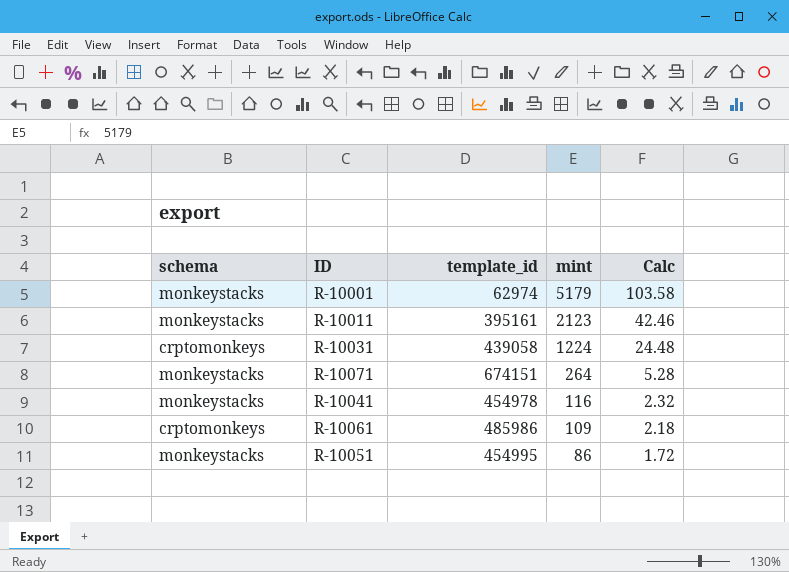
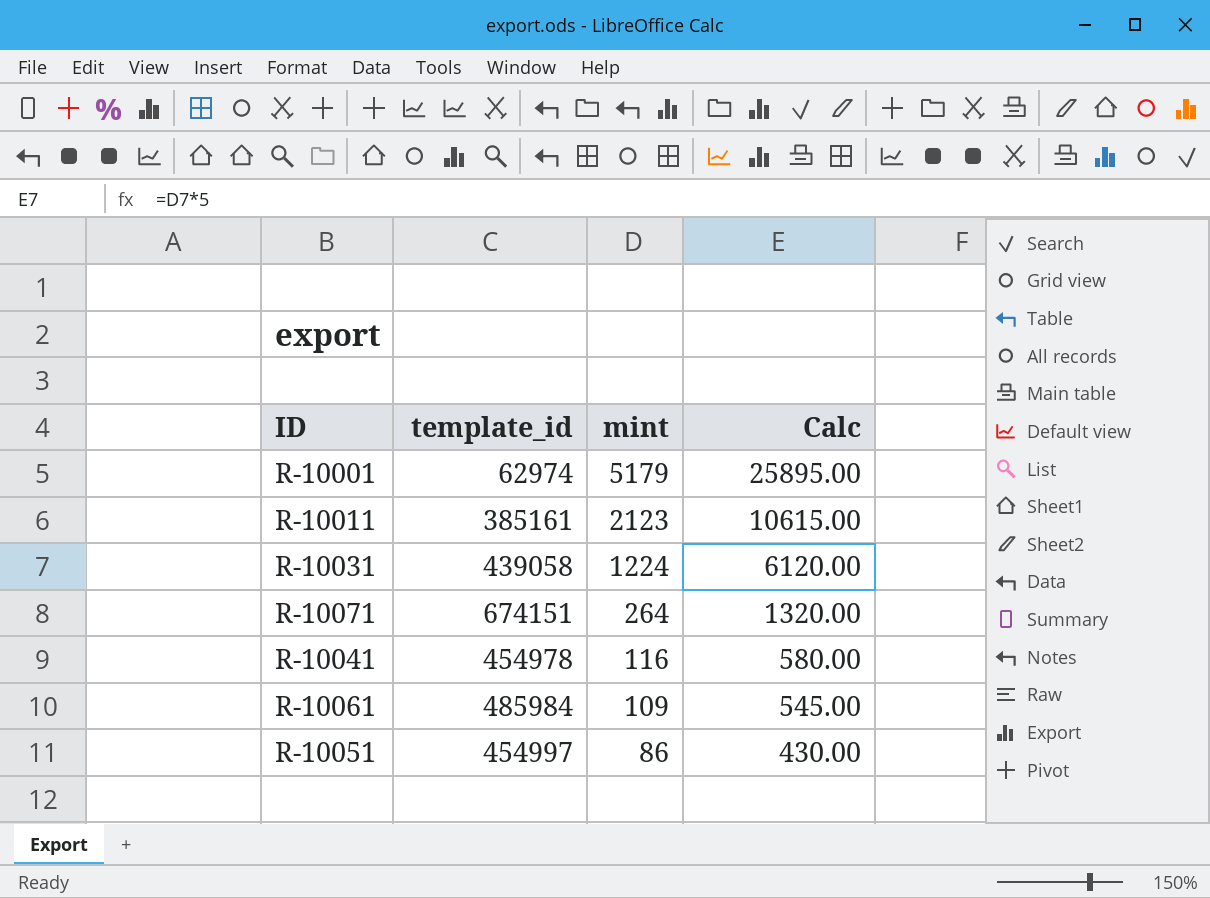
column schema | position: 1 -> none
column Calc | formula: [mint] * 0.02 -> [mint] * 5
R-10011 | template_id: 395161 -> 385161
R-10061 | template_id: 485986 -> 485984
R-10051 | template_id: 454995 -> 454997

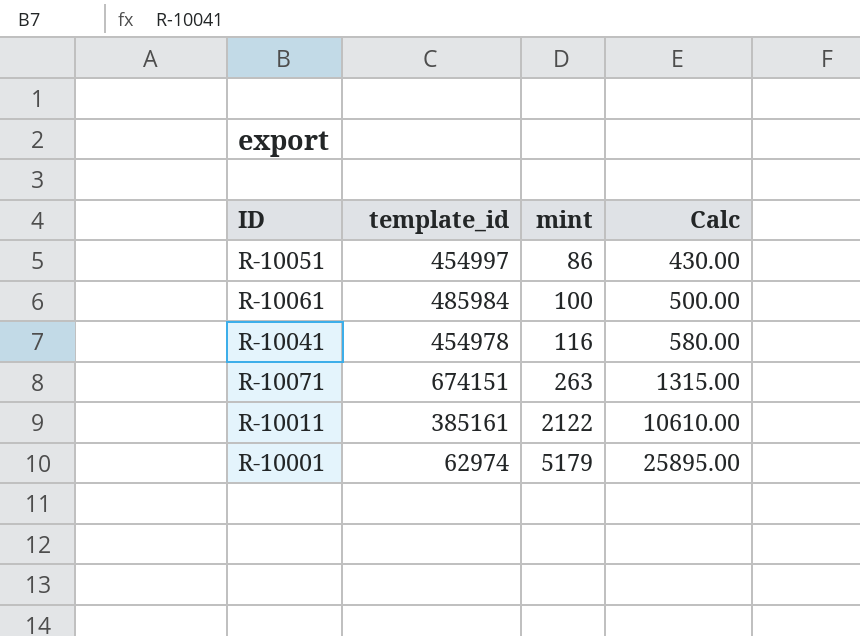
row order: mint descending -> mint ascending
row R-10031: 439058 | 1224 | 6120.00 -> none
R-10061 | mint: 109 -> 100
R-10061 | Calc: 545.00 -> 500.00
R-10071 | mint: 264 -> 263
R-10071 | Calc: 1320.00 -> 1315.00
R-10011 | mint: 2123 -> 2122
R-10011 | Calc: 10615.00 -> 10610.00

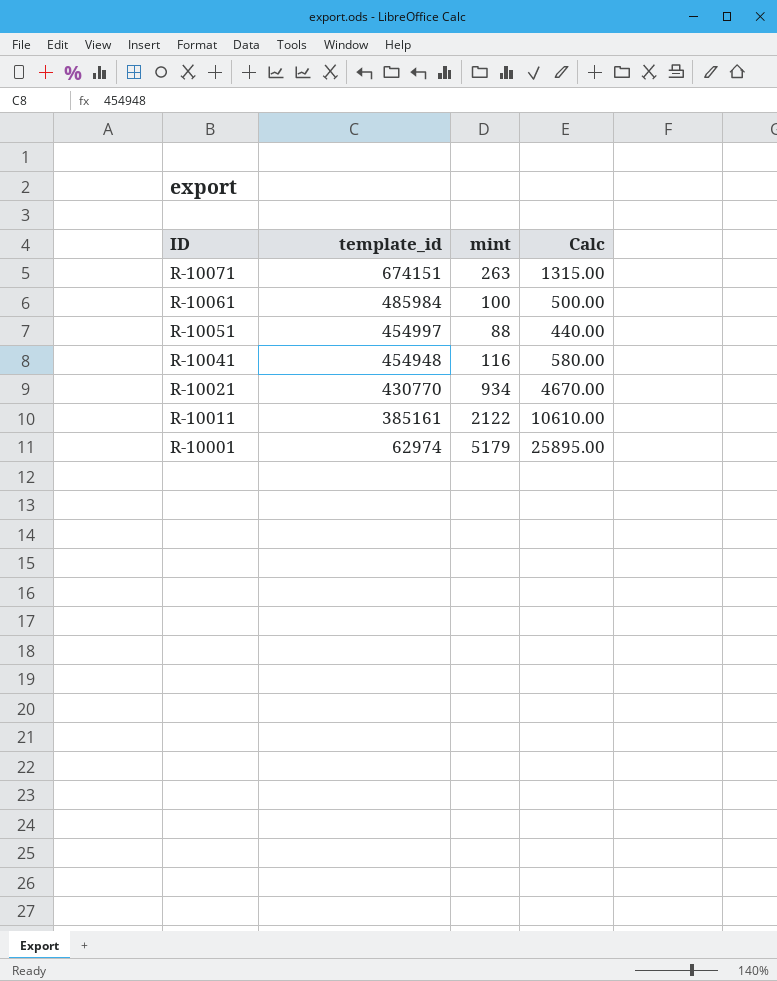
row order: mint ascending -> ID descending
R-10051 | mint: 86 -> 88
R-10051 | Calc: 430.00 -> 440.00
R-10041 | template_id: 454978 -> 454948
row R-10021: none -> 430770 | 934 | 4670.00

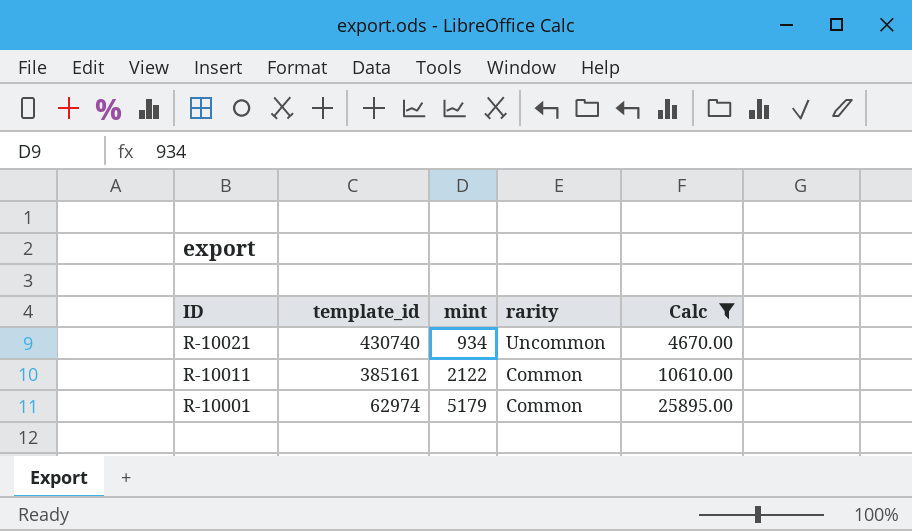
filter: none -> Calc >= 4670.00
column rarity | position: none -> 4
R-10021 | template_id: 430770 -> 430740

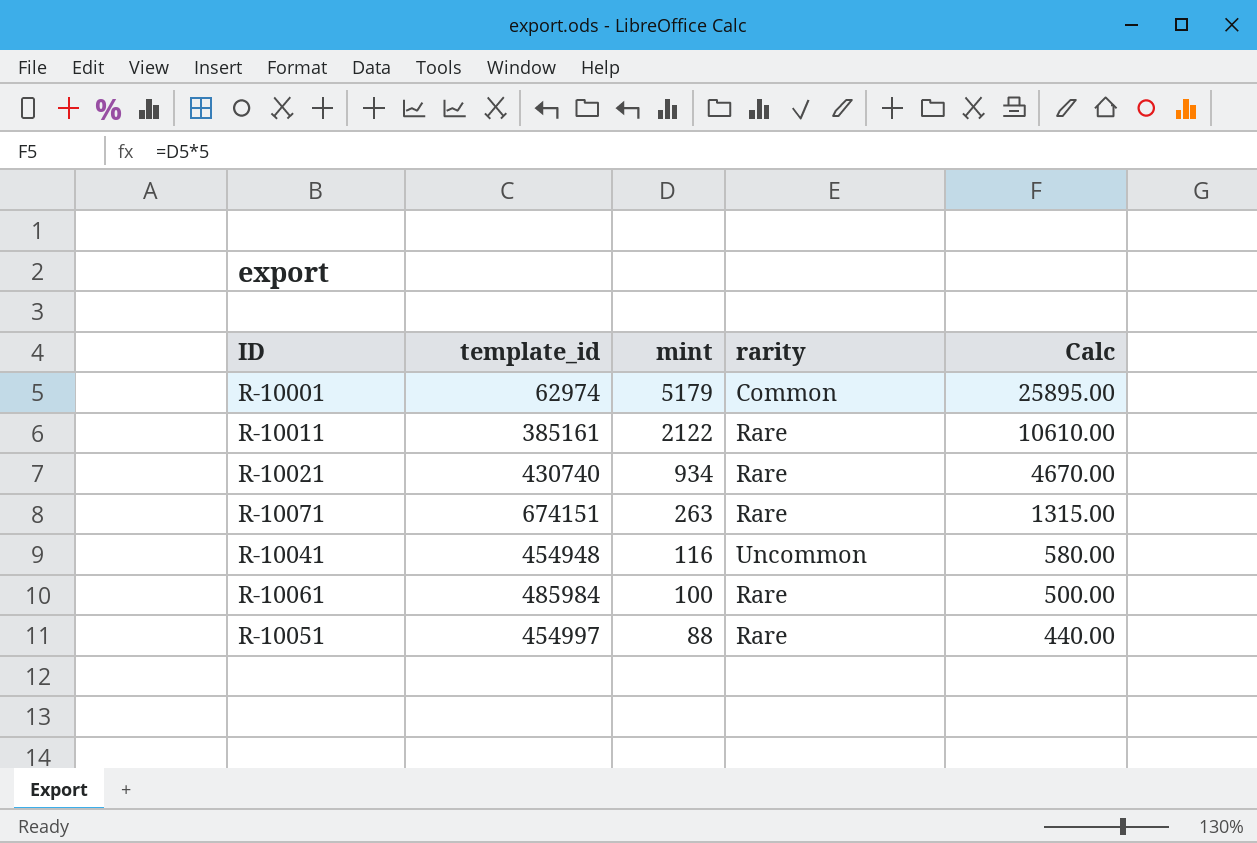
filter: Calc >= 4670.00 -> none
row order: ID descending -> mint descending
R-10011 | rarity: Common -> Rare
R-10021 | rarity: Uncommon -> Rare

